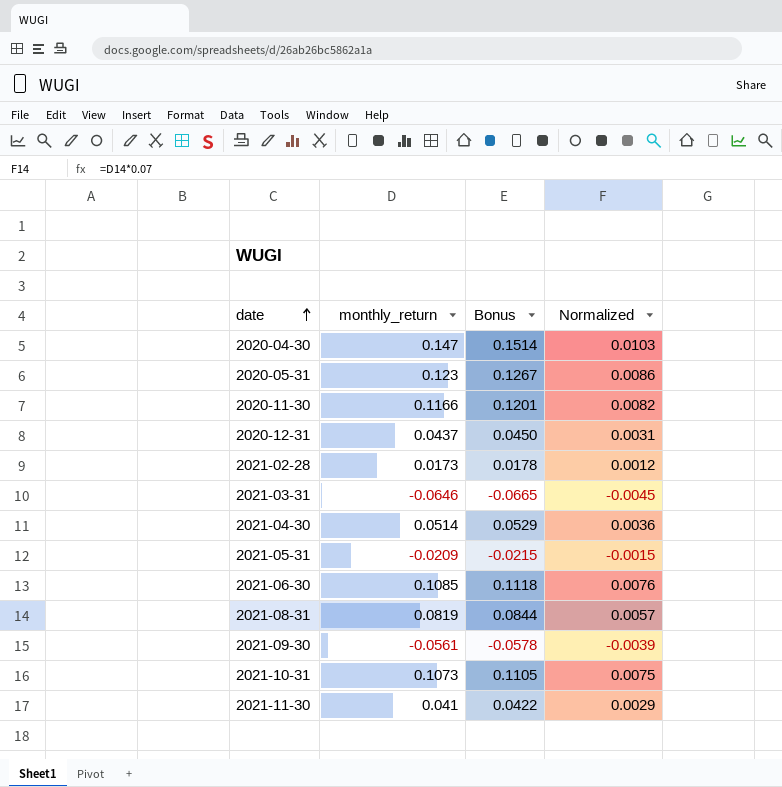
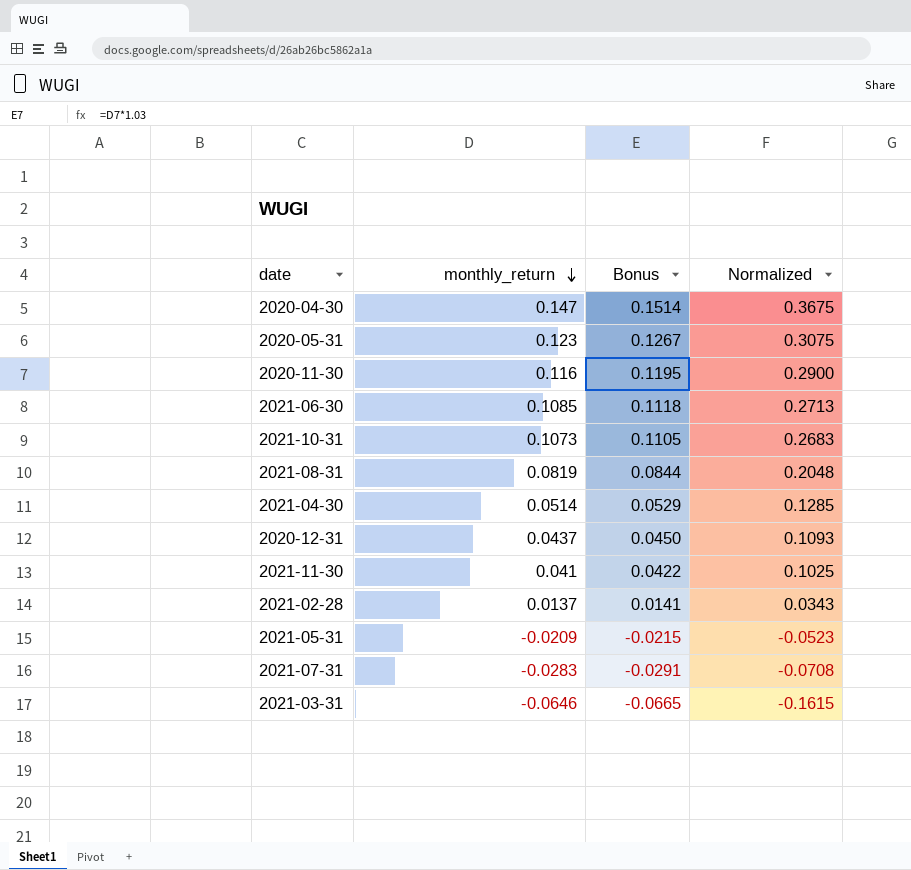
row order: date ascending -> monthly_return descending
column Normalized | formula: [monthly_return] * 0.07 -> [monthly_return] * 2.5
row 2021-09-30: -0.0561 | -0.0578 | -0.0039 -> none
2020-11-30 | monthly_return: 0.1166 -> 0.116
2020-11-30 | Bonus: 0.1201 -> 0.1195
2021-02-28 | monthly_return: 0.0173 -> 0.0137
2021-02-28 | Bonus: 0.0178 -> 0.0141
row 2021-07-31: none -> -0.0283 | -0.0291 | -0.0708

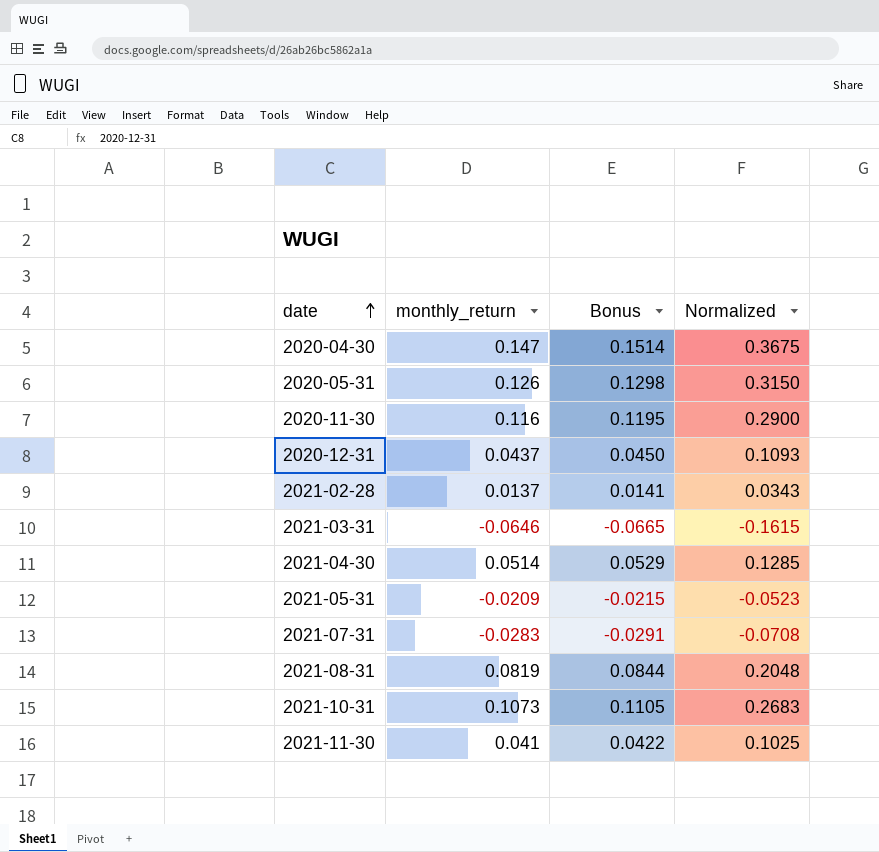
row order: monthly_return descending -> date ascending
row 2021-06-30: 0.1085 | 0.1118 | 0.2713 -> none
2020-05-31 | monthly_return: 0.123 -> 0.126
2020-05-31 | Bonus: 0.1267 -> 0.1298
2020-05-31 | Normalized: 0.3075 -> 0.3150

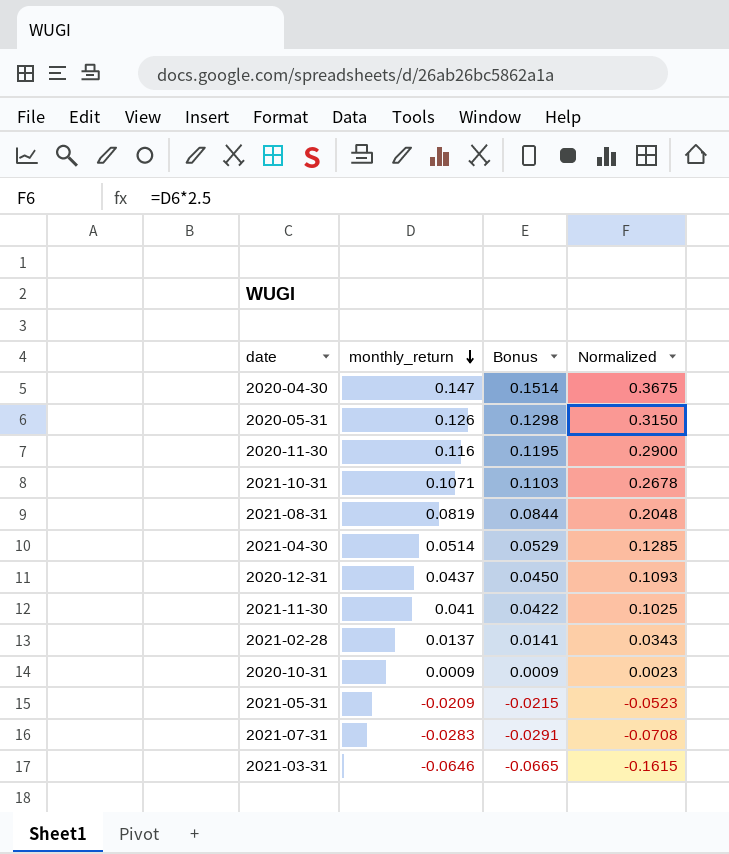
row order: date ascending -> monthly_return descending
2021-10-31 | monthly_return: 0.1073 -> 0.1071
2021-10-31 | Bonus: 0.1105 -> 0.1103
2021-10-31 | Normalized: 0.2683 -> 0.2678
row 2020-10-31: none -> 0.0009 | 0.0009 | 0.0023

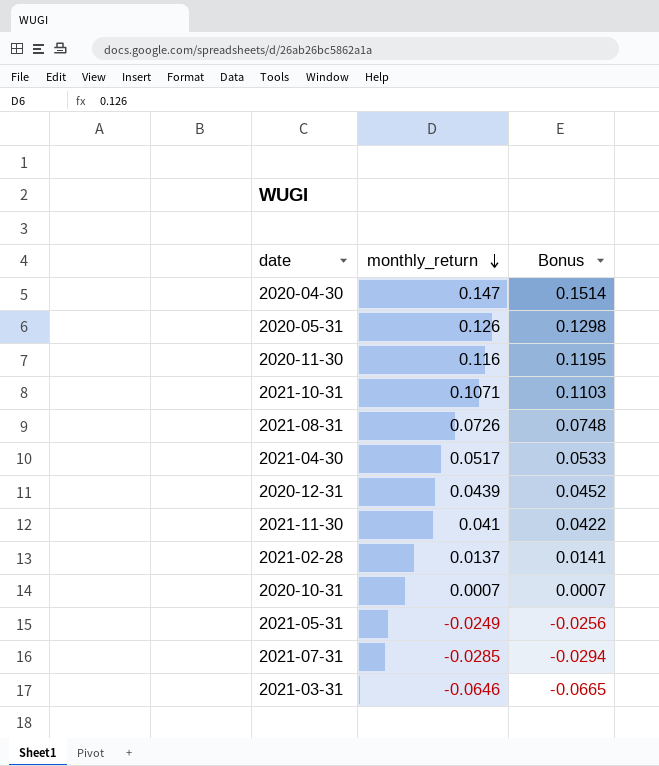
column Normalized | formula: [monthly_return] * 2.5 -> none
2021-08-31 | monthly_return: 0.0819 -> 0.0726
2021-08-31 | Bonus: 0.0844 -> 0.0748
2021-04-30 | monthly_return: 0.0514 -> 0.0517
2021-04-30 | Bonus: 0.0529 -> 0.0533
2020-12-31 | monthly_return: 0.0437 -> 0.0439
2020-12-31 | Bonus: 0.0450 -> 0.0452
2020-10-31 | monthly_return: 0.0009 -> 0.0007
2020-10-31 | Bonus: 0.0009 -> 0.0007
2021-05-31 | monthly_return: -0.0209 -> -0.0249
2021-05-31 | Bonus: -0.0215 -> -0.0256
2021-07-31 | monthly_return: -0.0283 -> -0.0285
2021-07-31 | Bonus: -0.0291 -> -0.0294

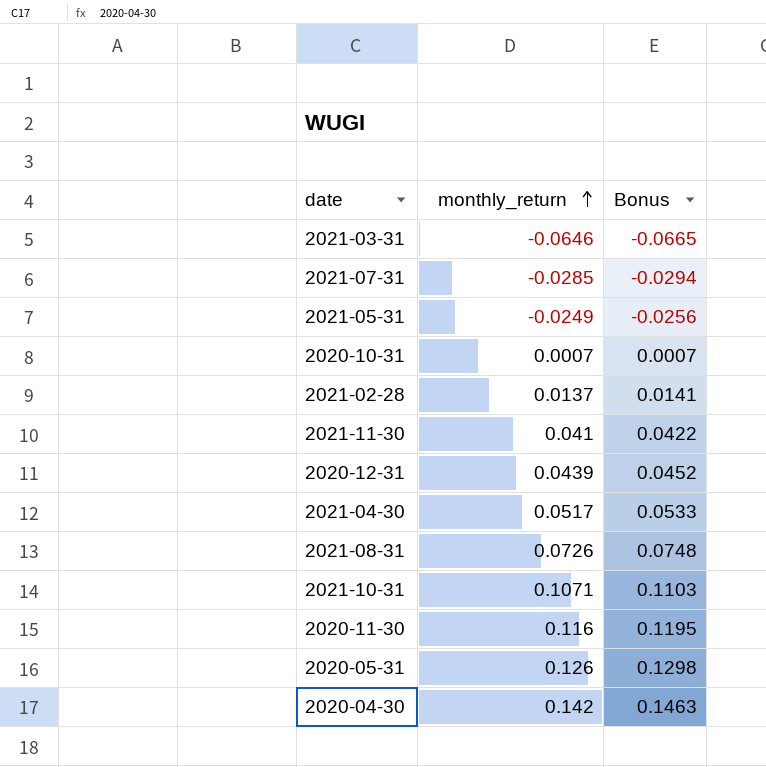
row order: monthly_return descending -> monthly_return ascending
2020-04-30 | monthly_return: 0.147 -> 0.142
2020-04-30 | Bonus: 0.1514 -> 0.1463

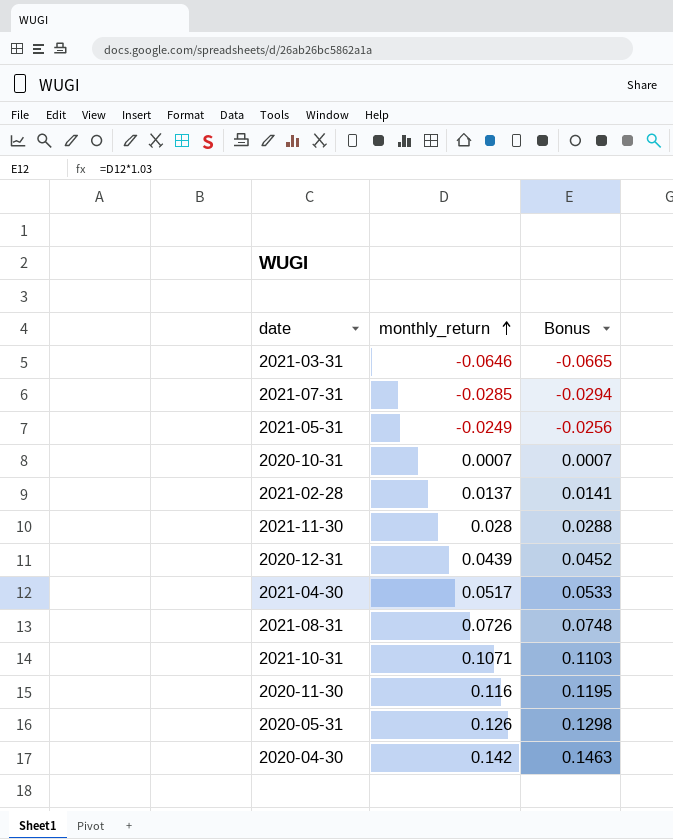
2021-11-30 | monthly_return: 0.041 -> 0.028
2021-11-30 | Bonus: 0.0422 -> 0.0288

